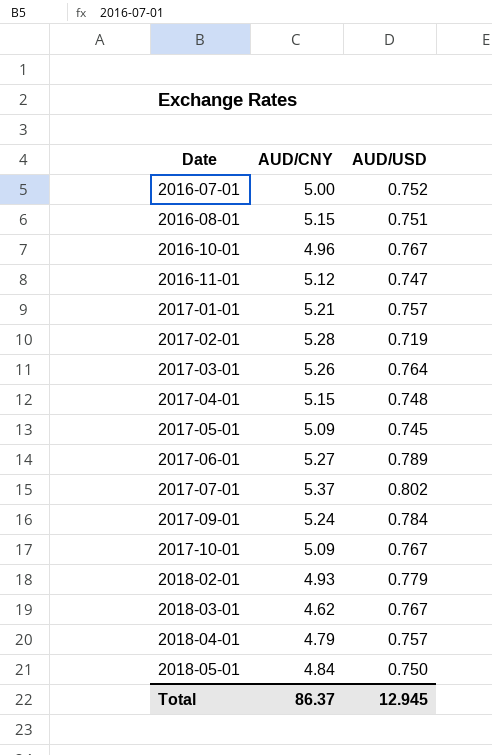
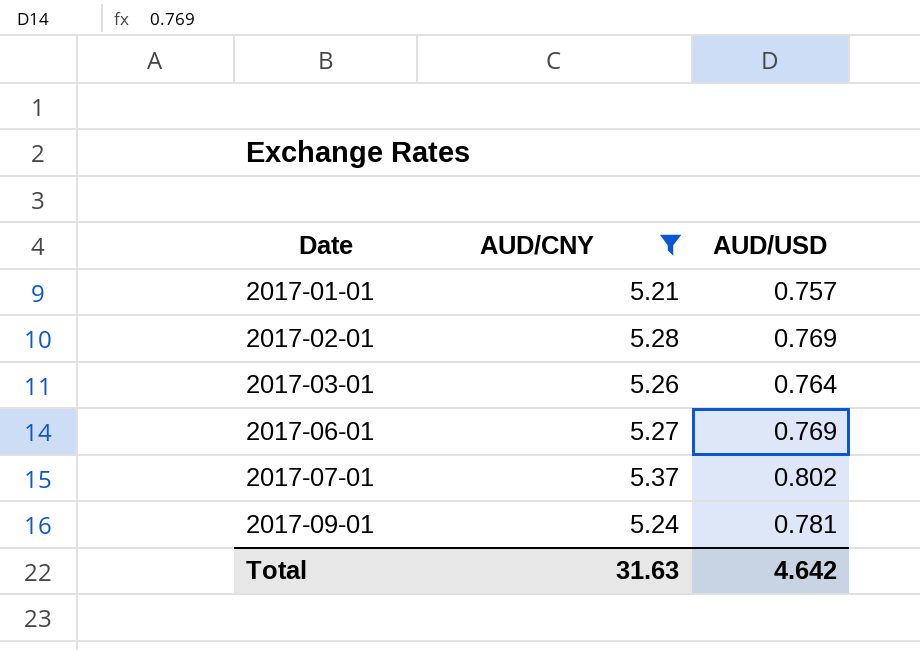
filter: none -> AUD/CNY >= 5.21
2017-02-01 | AUD/USD: 0.719 -> 0.769
2017-06-01 | AUD/USD: 0.789 -> 0.769
2017-09-01 | AUD/USD: 0.784 -> 0.781
Total | AUD/CNY: 86.37 -> 31.63
Total | AUD/USD: 12.945 -> 4.642

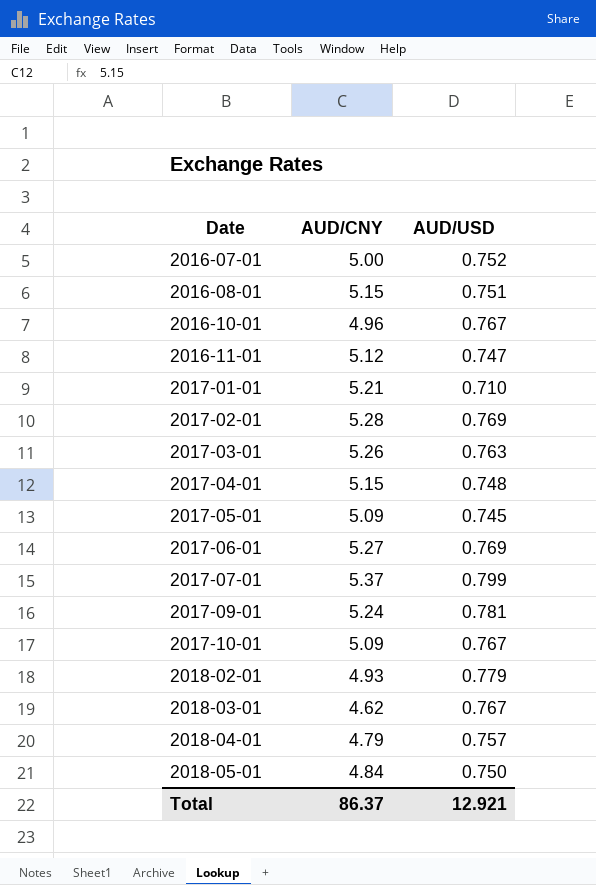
filter: AUD/CNY >= 5.21 -> none
2017-01-01 | AUD/USD: 0.757 -> 0.710
2017-03-01 | AUD/USD: 0.764 -> 0.763
2017-07-01 | AUD/USD: 0.802 -> 0.799
Total | AUD/CNY: 31.63 -> 86.37
Total | AUD/USD: 4.642 -> 12.921

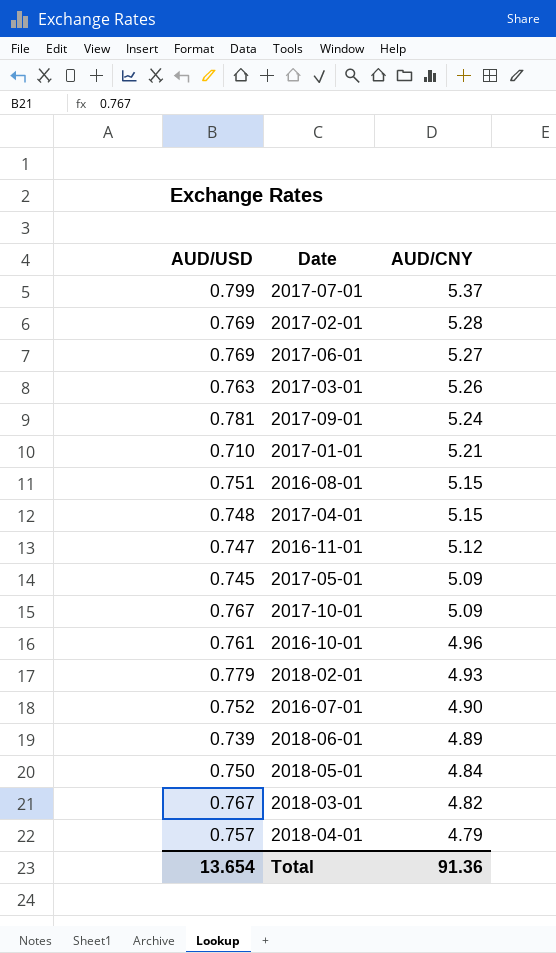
row order: Date ascending -> AUD/CNY descending
column AUD/USD | position: 3 -> 1
2016-10-01 | AUD/USD: 0.767 -> 0.761
2016-07-01 | AUD/CNY: 5.00 -> 4.90
row 2018-06-01: none -> 0.739 | 4.89
2018-03-01 | AUD/CNY: 4.62 -> 4.82
Total | AUD/USD: 12.921 -> 13.654
Total | AUD/CNY: 86.37 -> 91.36

